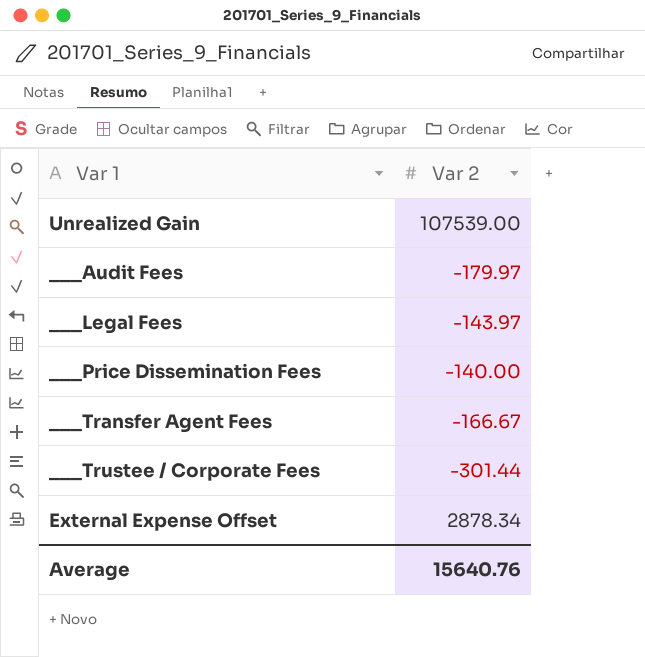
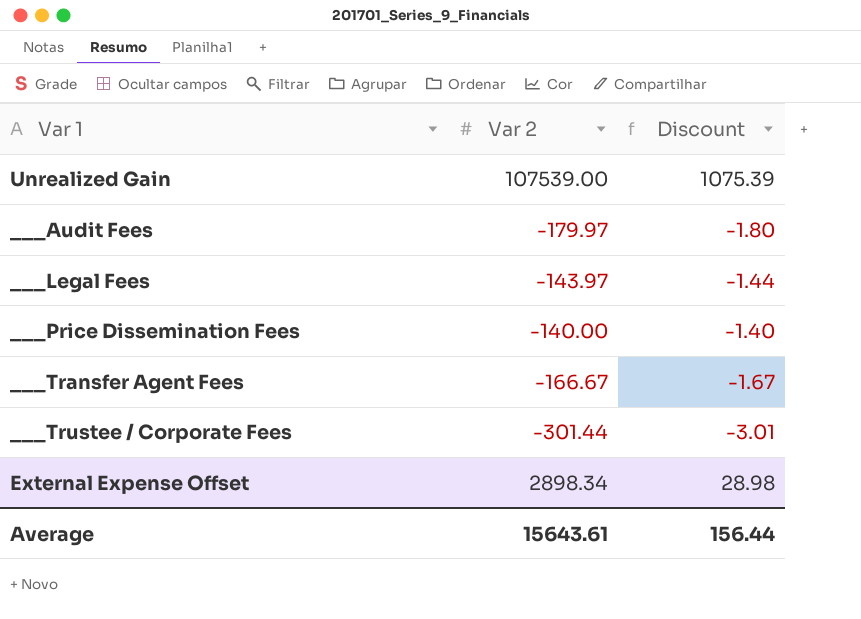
column Discount | formula: none -> [Var 2] * 0.01
External Expense Offset | Var 2: 2878.34 -> 2898.34
Average | Var 2: 15640.76 -> 15643.61

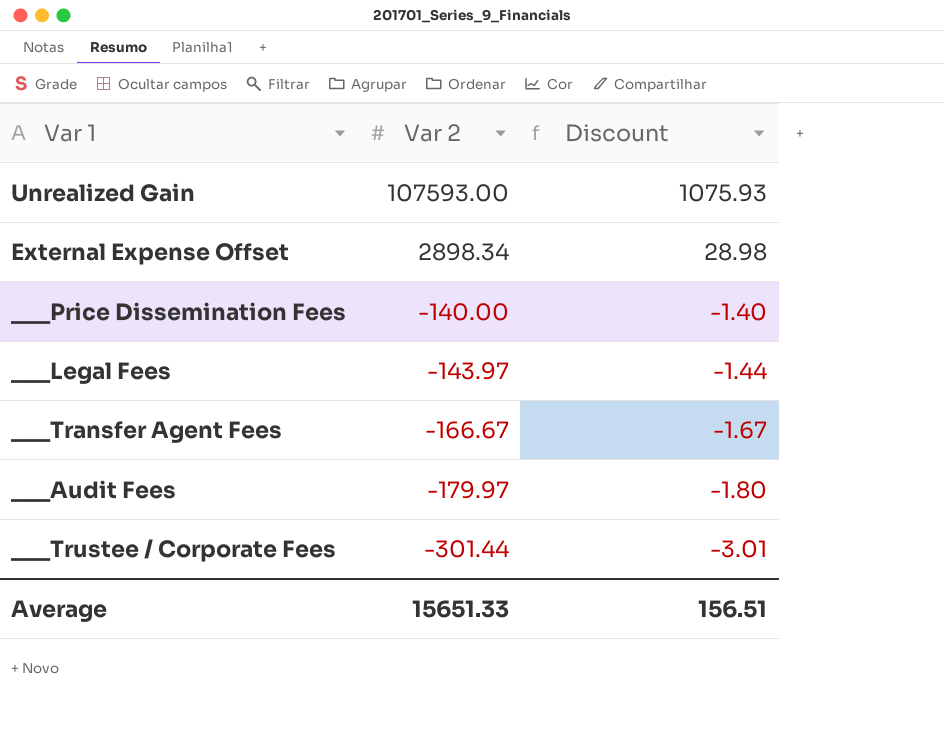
row order: none -> Var 2 descending
Unrealized Gain | Var 2: 107539.00 -> 107593.00
Unrealized Gain | Discount: 1075.39 -> 1075.93
Average | Var 2: 15643.61 -> 15651.33
Average | Discount: 156.44 -> 156.51

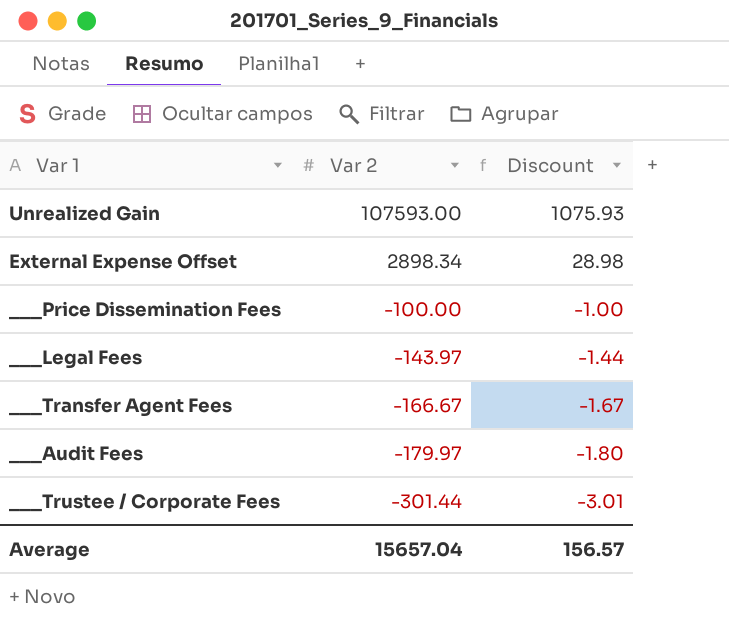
___Price Dissemination Fees | Var 2: -140.00 -> -100.00
___Price Dissemination Fees | Discount: -1.40 -> -1.00
Average | Var 2: 15651.33 -> 15657.04
Average | Discount: 156.51 -> 156.57

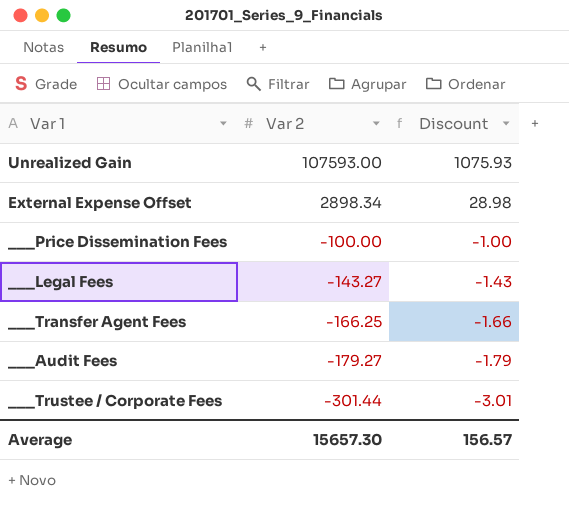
___Legal Fees | Var 2: -143.97 -> -143.27
___Legal Fees | Discount: -1.44 -> -1.43
___Transfer Agent Fees | Var 2: -166.67 -> -166.25
___Transfer Agent Fees | Discount: -1.67 -> -1.66
___Audit Fees | Var 2: -179.97 -> -179.27
___Audit Fees | Discount: -1.80 -> -1.79
Average | Var 2: 15657.04 -> 15657.30

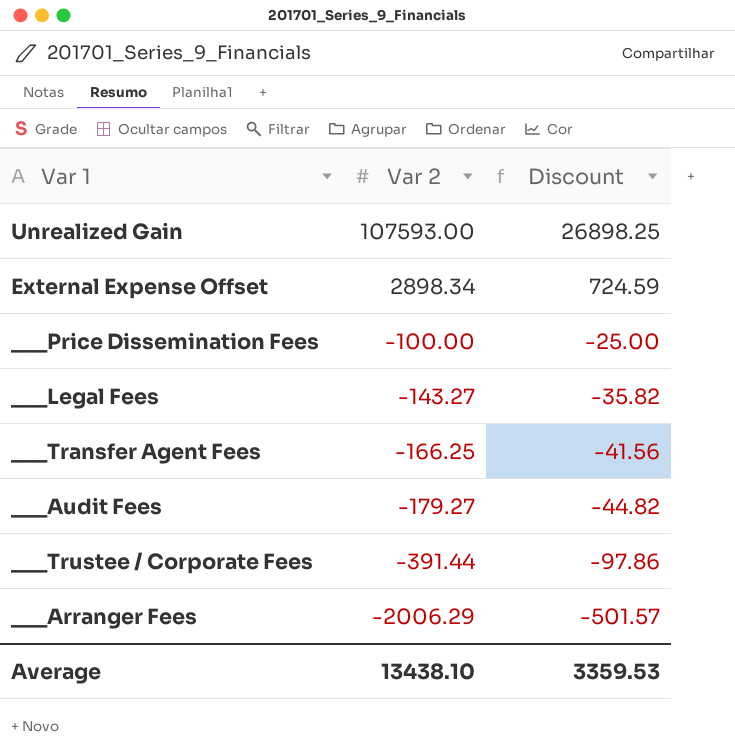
column Discount | formula: [Var 2] * 0.01 -> [Var 2] * 0.25
___Trustee / Corporate Fees | Var 2: -301.44 -> -391.44
row ___Arranger Fees: none -> -2006.29 | -501.57
Average | Var 2: 15657.30 -> 13438.10
Average | Discount: 156.57 -> 3359.53

